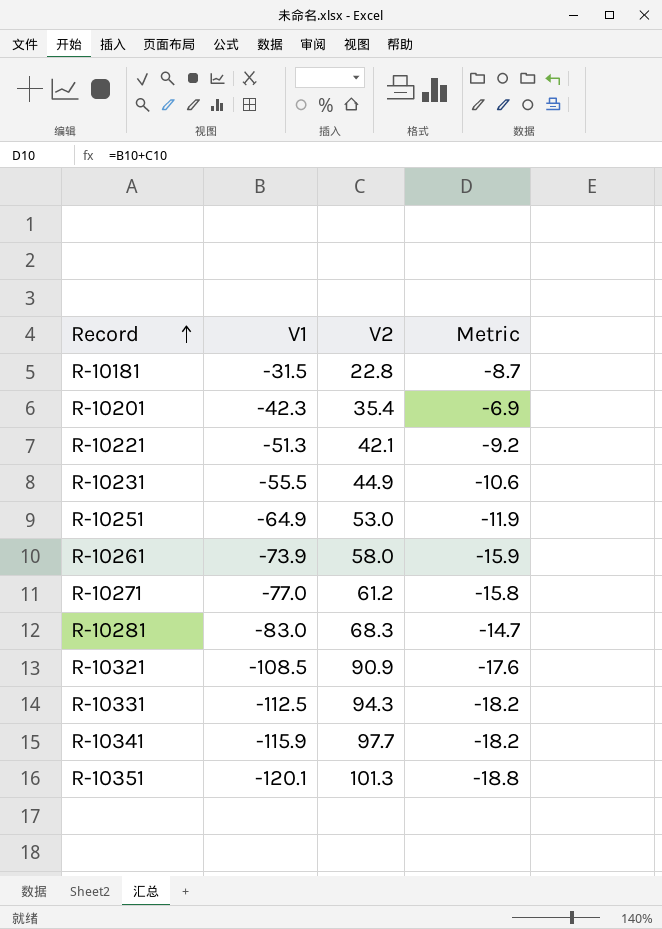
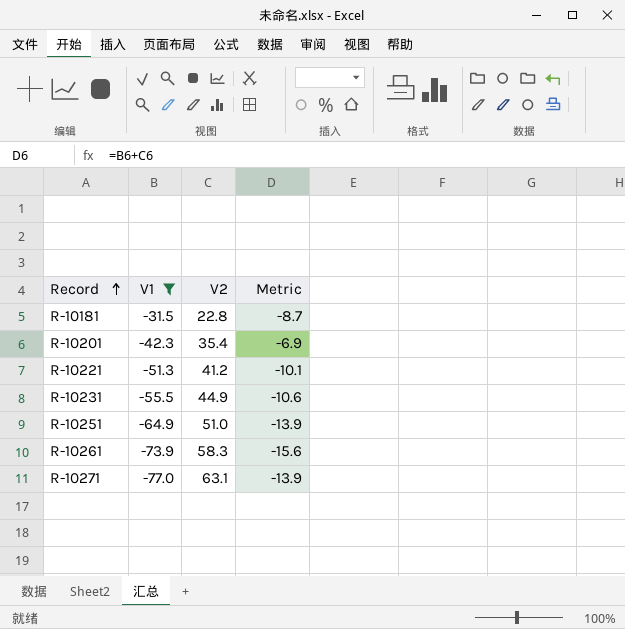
filter: none -> V1 >= -77.0
R-10221 | V2: 42.1 -> 41.2
R-10221 | Metric: -9.2 -> -10.1
R-10251 | V2: 53.0 -> 51.0
R-10251 | Metric: -11.9 -> -13.9
R-10261 | V2: 58.0 -> 58.3
R-10261 | Metric: -15.9 -> -15.6
R-10271 | V2: 61.2 -> 63.1
R-10271 | Metric: -15.8 -> -13.9

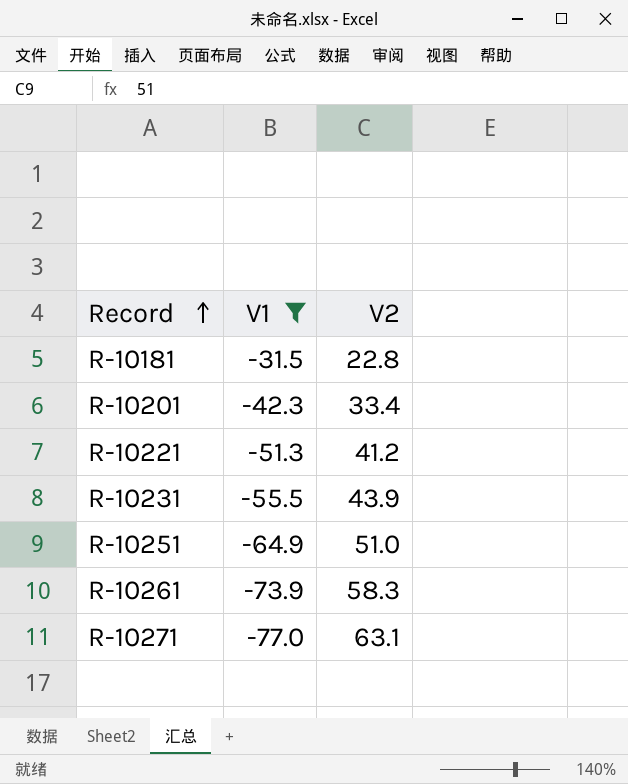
column Metric | formula: [V1] + [V2] -> none
R-10201 | V2: 35.4 -> 33.4
R-10231 | V2: 44.9 -> 43.9

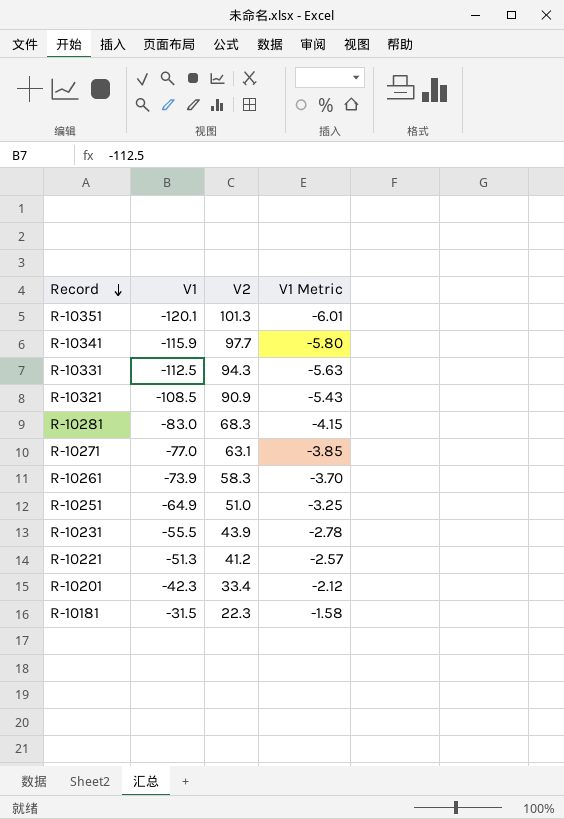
filter: V1 >= -77.0 -> none
row order: Record ascending -> Record descending
column V1 Metric | formula: none -> [V1] * 0.05
R-10181 | V2: 22.8 -> 22.3

